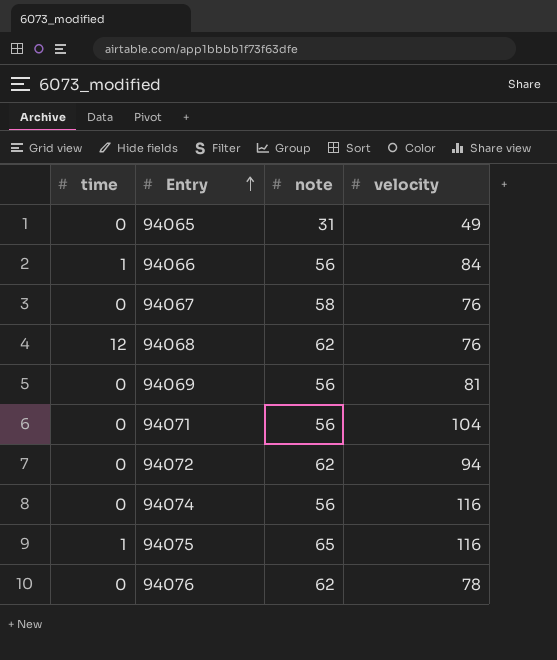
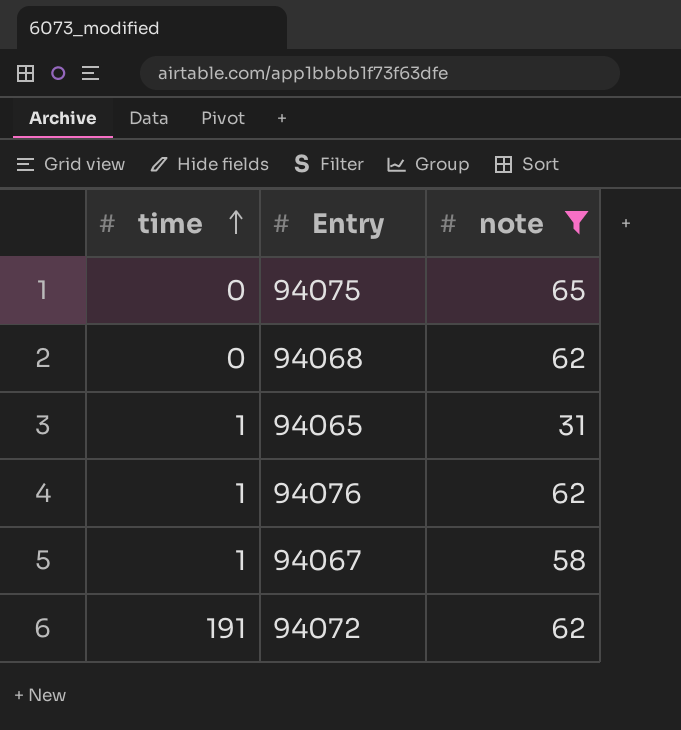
filter: none -> note != 56
row order: Entry ascending -> time ascending
column velocity | position: 4 -> none
94075 | time: 1 -> 0
94068 | time: 12 -> 0
94065 | time: 0 -> 1
94076 | time: 0 -> 1
94067 | time: 0 -> 1
94072 | time: 0 -> 191

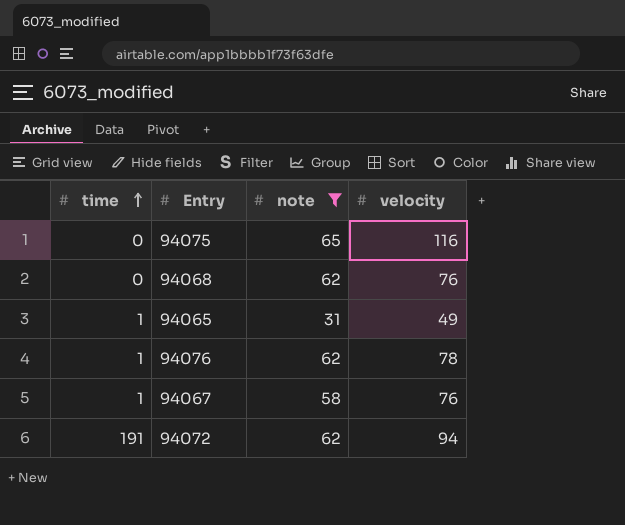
column velocity | position: none -> 4

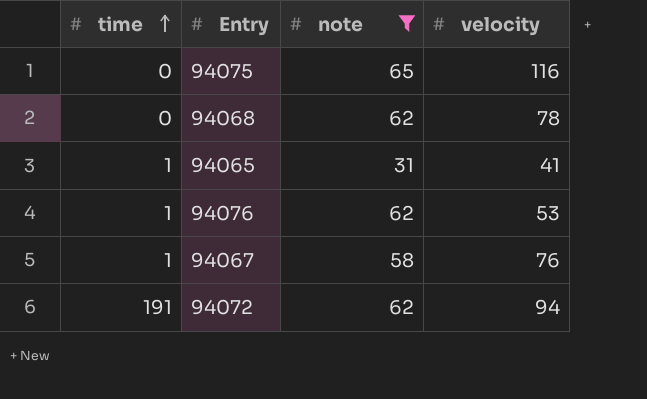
94068 | velocity: 76 -> 78
94065 | velocity: 49 -> 41
94076 | velocity: 78 -> 53

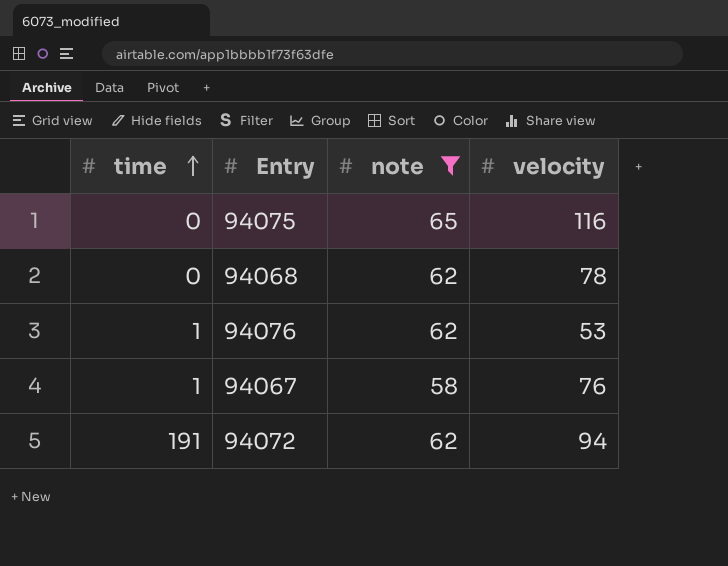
row 94065: 1 | 31 | 41 -> none

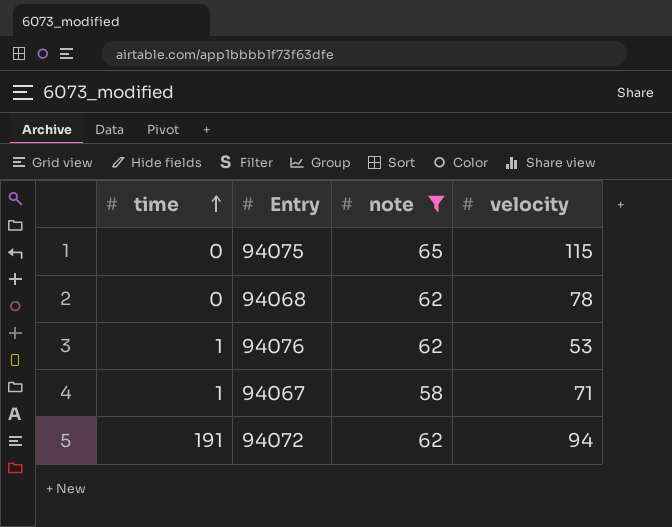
94075 | velocity: 116 -> 115
94067 | velocity: 76 -> 71

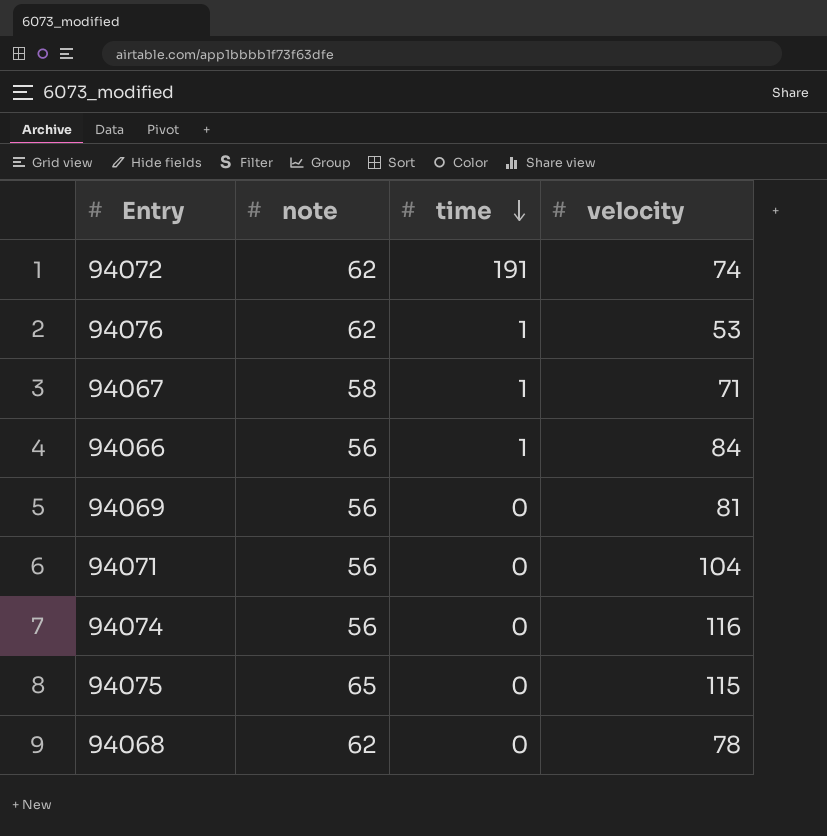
filter: note != 56 -> none
row order: time ascending -> time descending
column time | position: 1 -> 3
94072 | velocity: 94 -> 74

